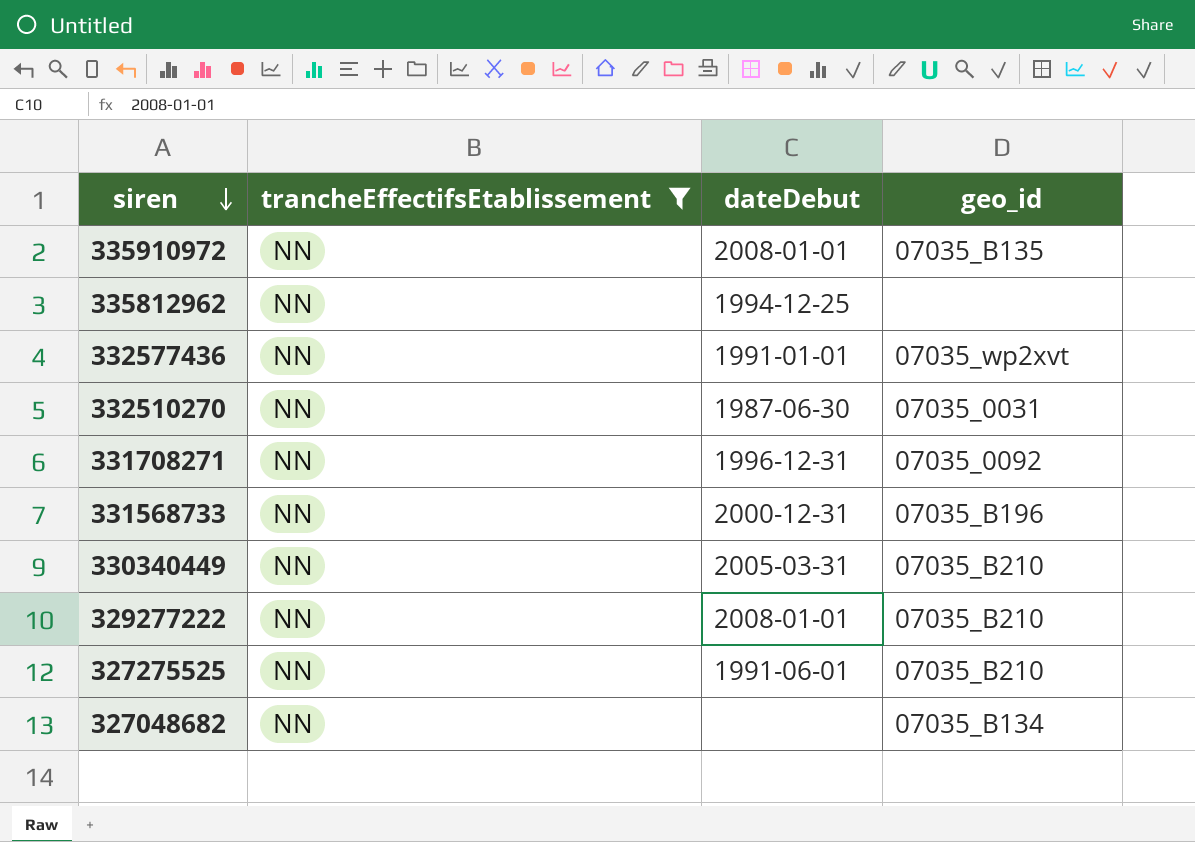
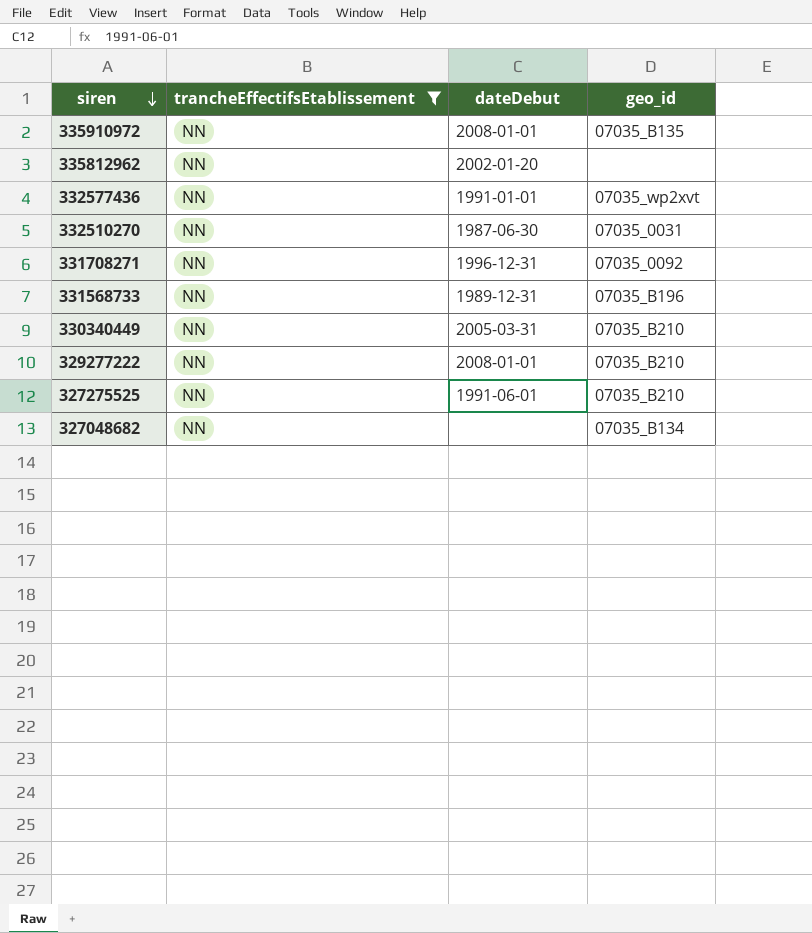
335812962 | dateDebut: 1994-12-25 -> 2002-01-20
331568733 | dateDebut: 2000-12-31 -> 1989-12-31

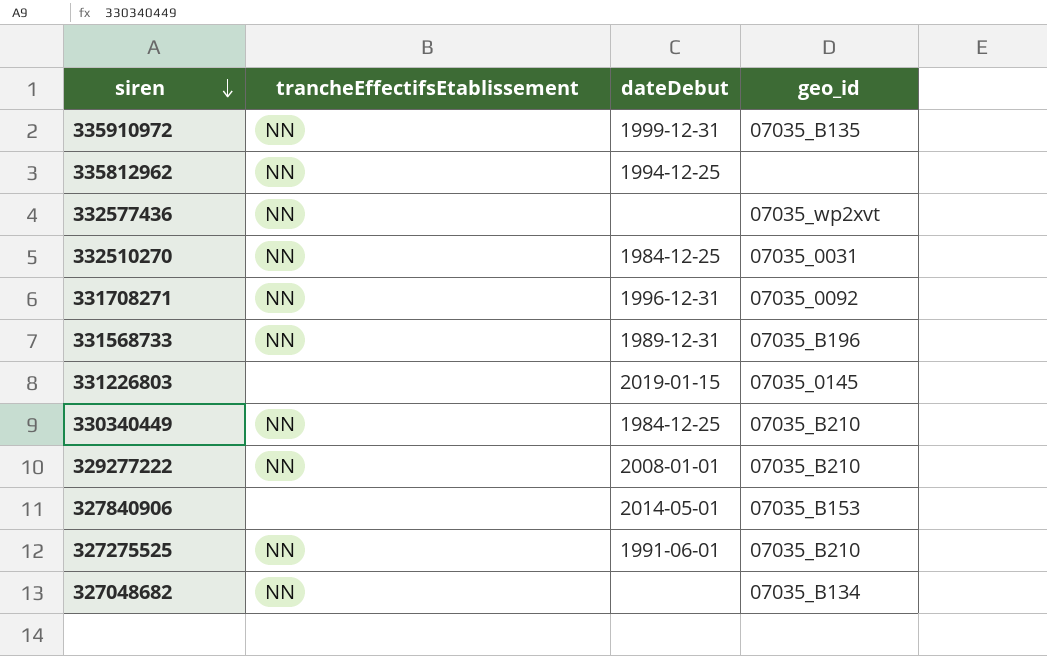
filter: trancheEffectifsEtablissement = NN -> none
335910972 | dateDebut: 2008-01-01 -> 1999-12-31
335812962 | dateDebut: 2002-01-20 -> 1994-12-25
332577436 | dateDebut: 1991-01-01 -> none
332510270 | dateDebut: 1987-06-30 -> 1984-12-25
330340449 | dateDebut: 2005-03-31 -> 1984-12-25

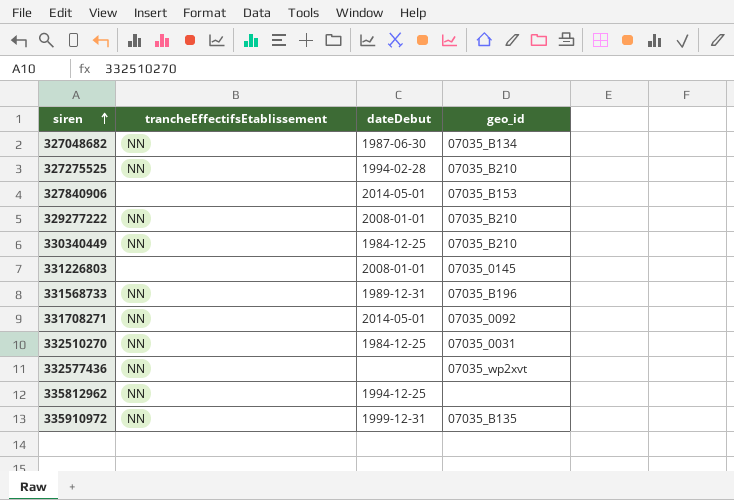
row order: siren descending -> siren ascending
327048682 | dateDebut: none -> 1987-06-30
327275525 | dateDebut: 1991-06-01 -> 1994-02-28
331226803 | dateDebut: 2019-01-15 -> 2008-01-01
331708271 | dateDebut: 1996-12-31 -> 2014-05-01

